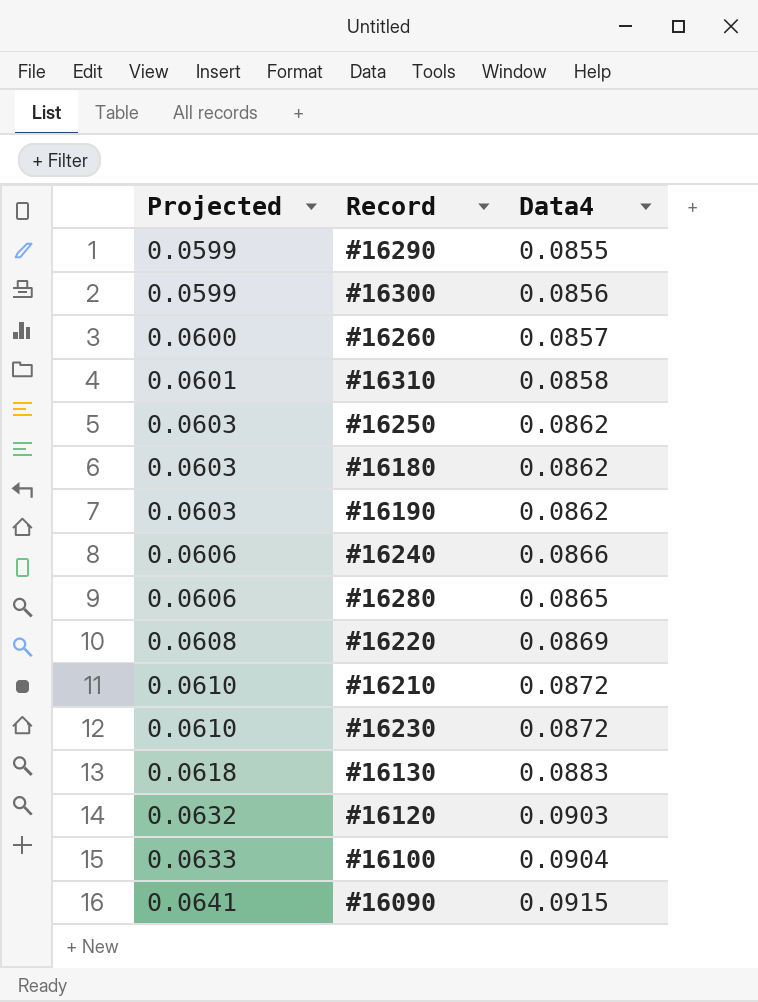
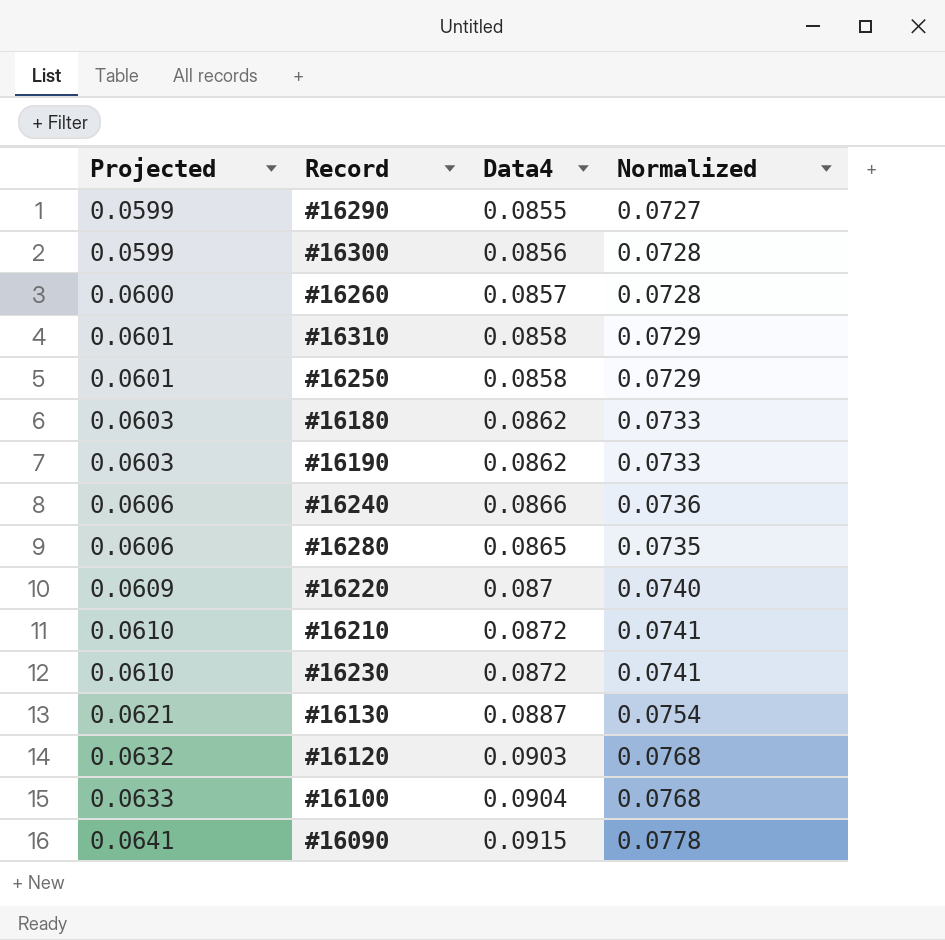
column Normalized | formula: none -> [Data4] * 0.85
#16250 | Projected: 0.0603 -> 0.0601
#16250 | Data4: 0.0862 -> 0.0858
#16220 | Projected: 0.0608 -> 0.0609
#16220 | Data4: 0.0869 -> 0.087
#16130 | Projected: 0.0618 -> 0.0621
#16130 | Data4: 0.0883 -> 0.0887

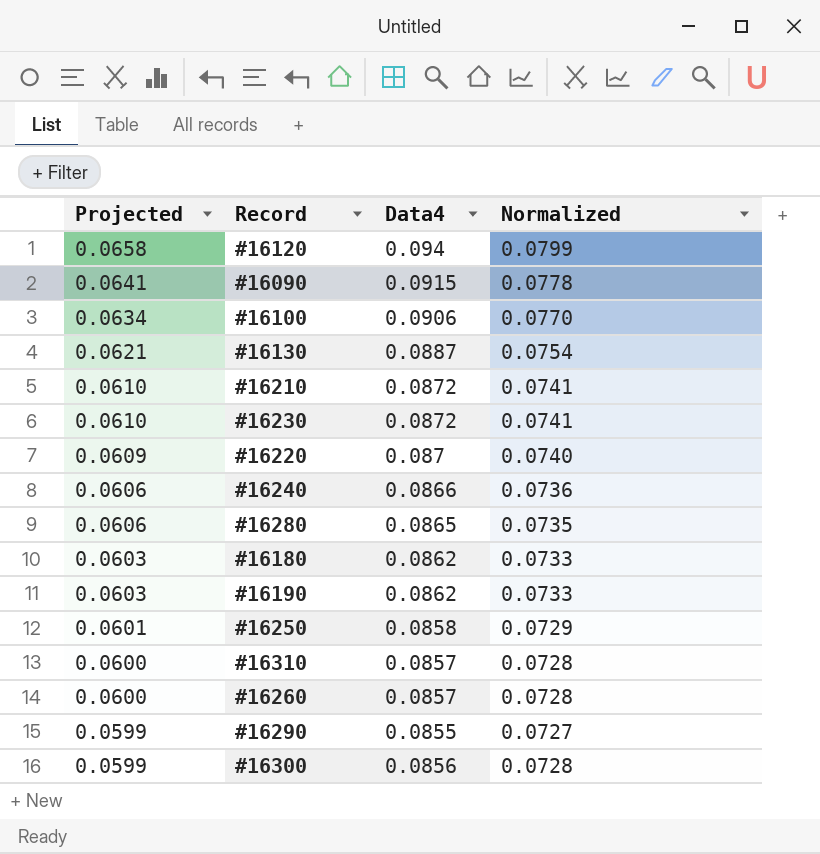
row order: Projected ascending -> Projected descending
#16120 | Projected: 0.0632 -> 0.0658
#16120 | Data4: 0.0903 -> 0.094
#16120 | Normalized: 0.0768 -> 0.0799
#16100 | Projected: 0.0633 -> 0.0634
#16100 | Data4: 0.0904 -> 0.0906
#16100 | Normalized: 0.0768 -> 0.0770
#16310 | Projected: 0.0601 -> 0.0600
#16310 | Data4: 0.0858 -> 0.0857
#16310 | Normalized: 0.0729 -> 0.0728

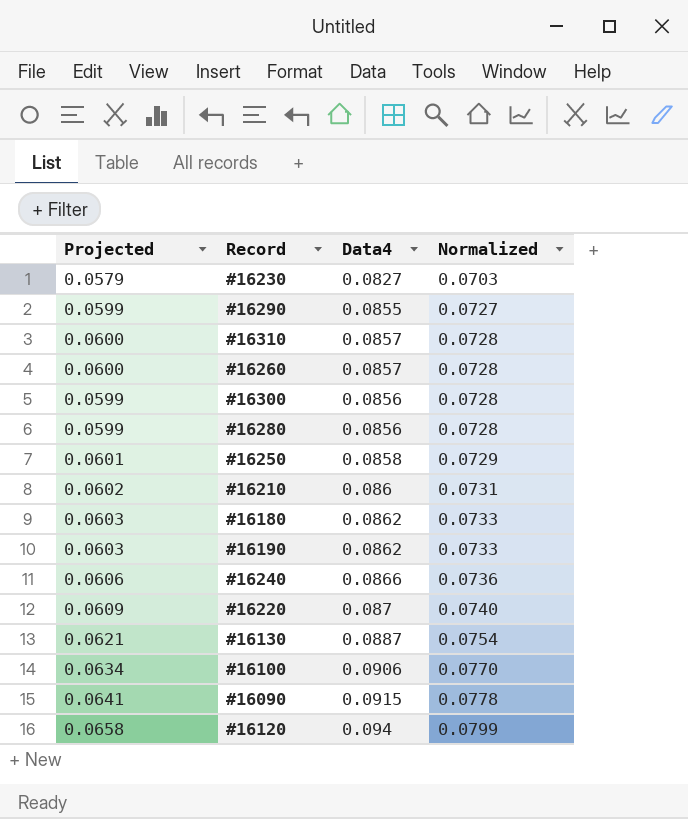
row order: Projected descending -> Normalized ascending
#16230 | Projected: 0.0610 -> 0.0579
#16230 | Data4: 0.0872 -> 0.0827
#16230 | Normalized: 0.0741 -> 0.0703
#16280 | Projected: 0.0606 -> 0.0599
#16280 | Data4: 0.0865 -> 0.0856
#16280 | Normalized: 0.0735 -> 0.0728
#16210 | Projected: 0.0610 -> 0.0602
#16210 | Data4: 0.0872 -> 0.086
#16210 | Normalized: 0.0741 -> 0.0731

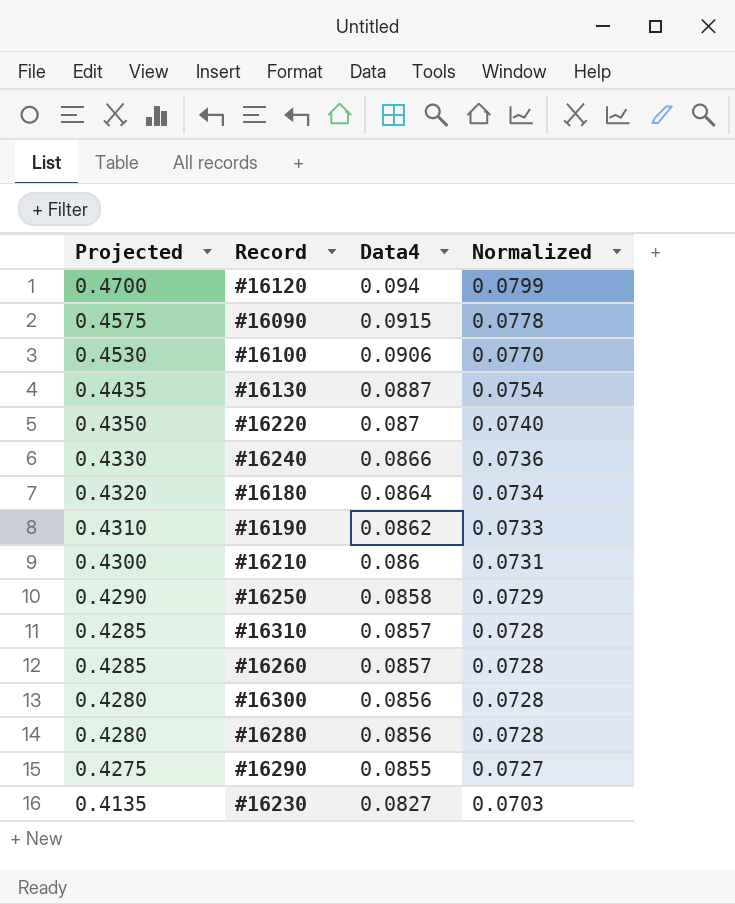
row order: Normalized ascending -> Projected descending
column Projected | formula: [Data4] * 0.7 -> [Data4] * 5
#16180 | Data4: 0.0862 -> 0.0864
#16180 | Normalized: 0.0733 -> 0.0734

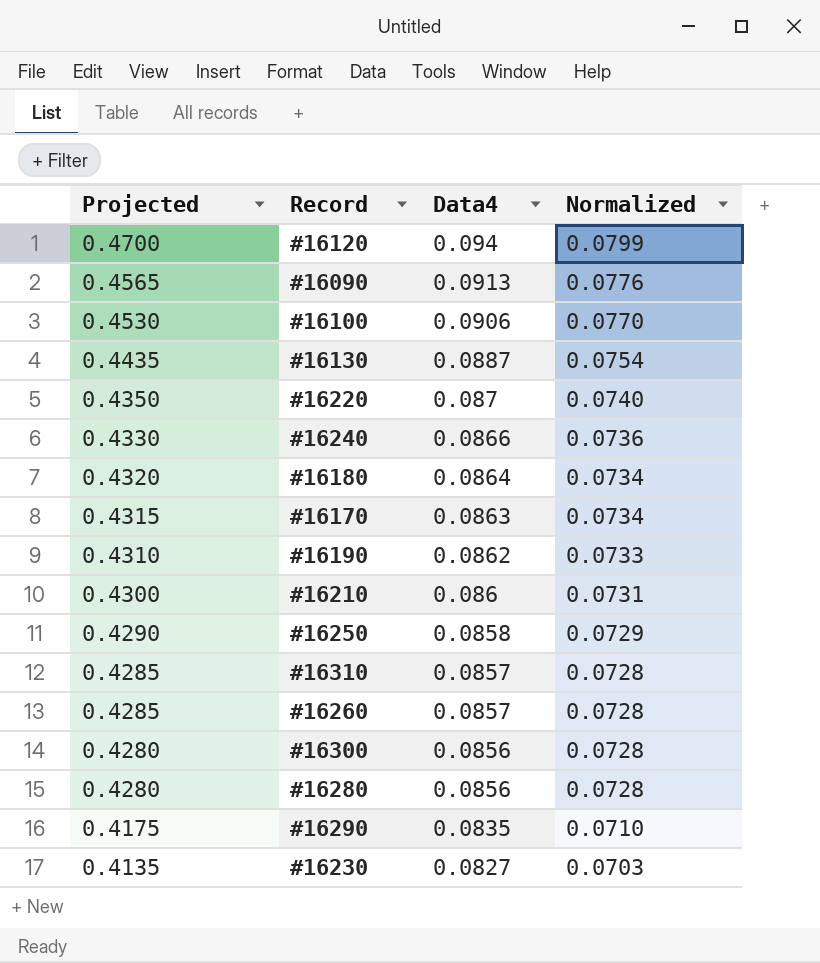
#16090 | Projected: 0.4575 -> 0.4565
#16090 | Data4: 0.0915 -> 0.0913
#16090 | Normalized: 0.0778 -> 0.0776
row #16170: none -> 0.4315 | 0.0863 | 0.0734
#16290 | Projected: 0.4275 -> 0.4175
#16290 | Data4: 0.0855 -> 0.0835
#16290 | Normalized: 0.0727 -> 0.0710

